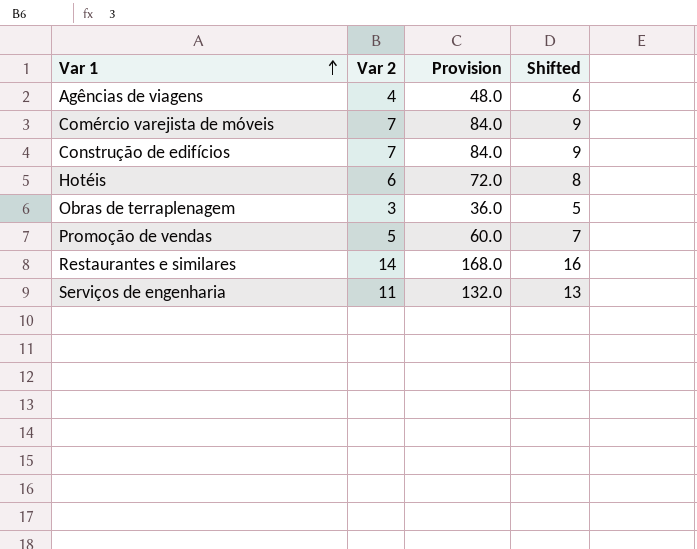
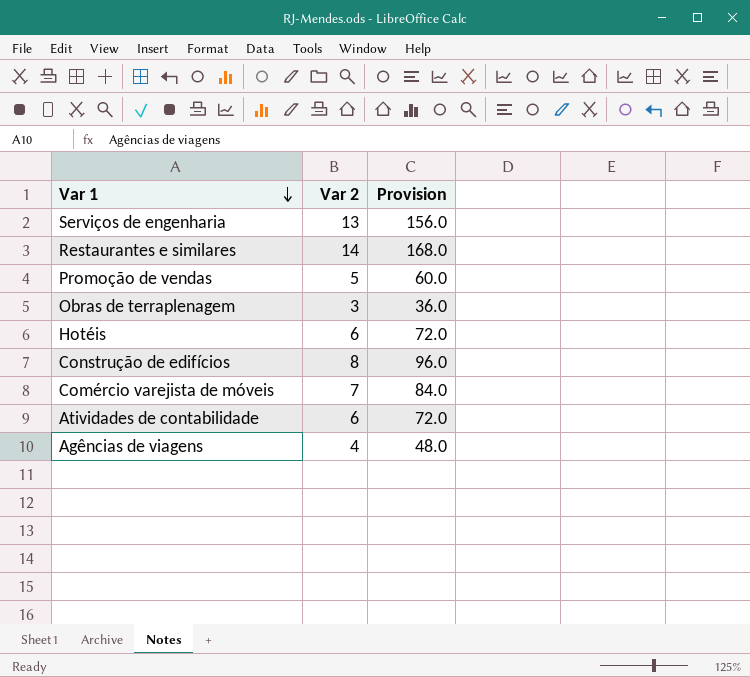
row order: Var 1 ascending -> Var 1 descending
column Shifted | formula: [Var 2] + 2 -> none
Serviços de engenharia | Var 2: 11 -> 13
Serviços de engenharia | Provision: 132.0 -> 156.0
Construção de edifícios | Var 2: 7 -> 8
Construção de edifícios | Provision: 84.0 -> 96.0
row Atividades de contabilidade: none -> 6 | 72.0

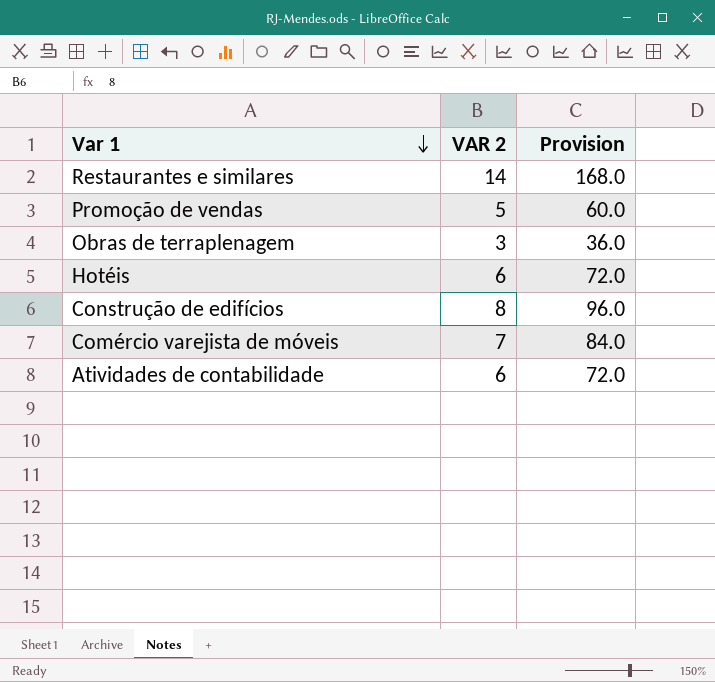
column name: Var 2 -> VAR 2
row Serviços de engenharia: 13 | 156.0 -> none
row Agências de viagens: 4 | 48.0 -> none

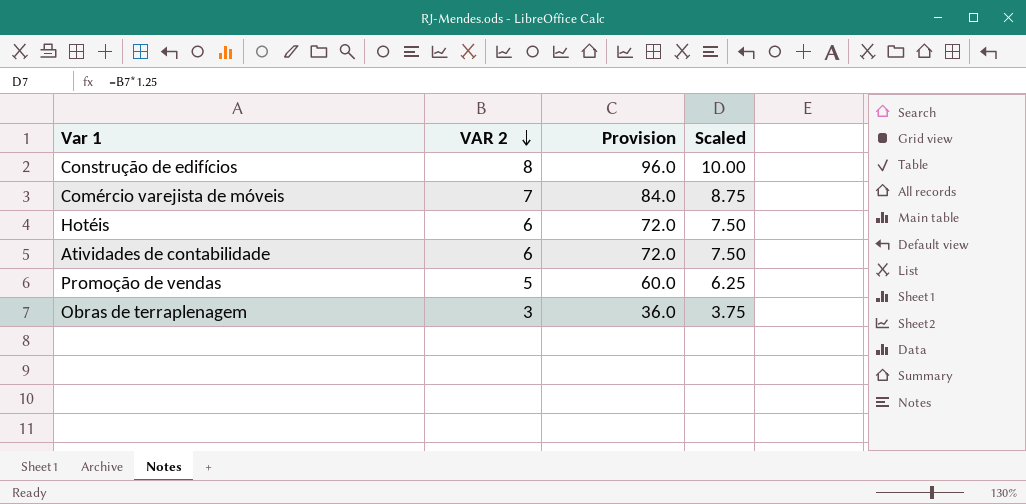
row order: Var 1 descending -> VAR 2 descending
column Scaled | formula: none -> [VAR 2] * 1.25
row Restaurantes e similares: 14 | 168.0 -> none

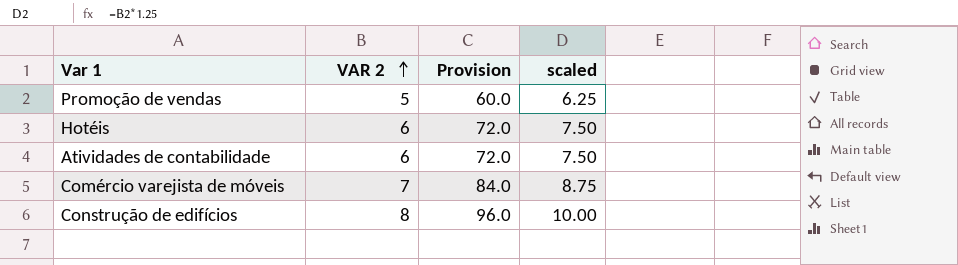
row order: VAR 2 descending -> VAR 2 ascending
column name: Scaled -> scaled
row Obras de terraplenagem: 3 | 36.0 | 3.75 -> none

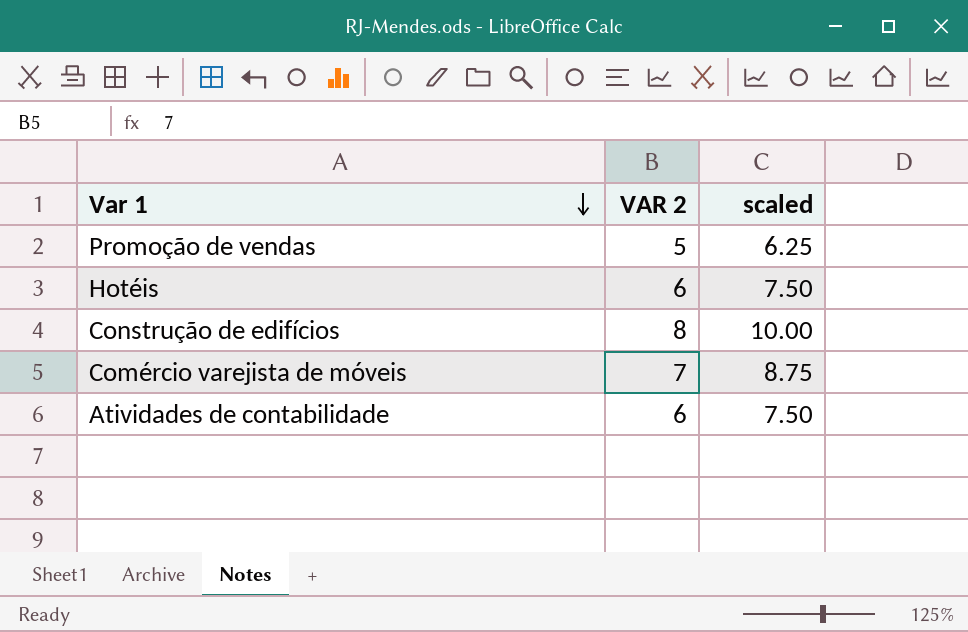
row order: VAR 2 ascending -> Var 1 descending
column Provision | formula: [VAR 2] * 12 -> none

